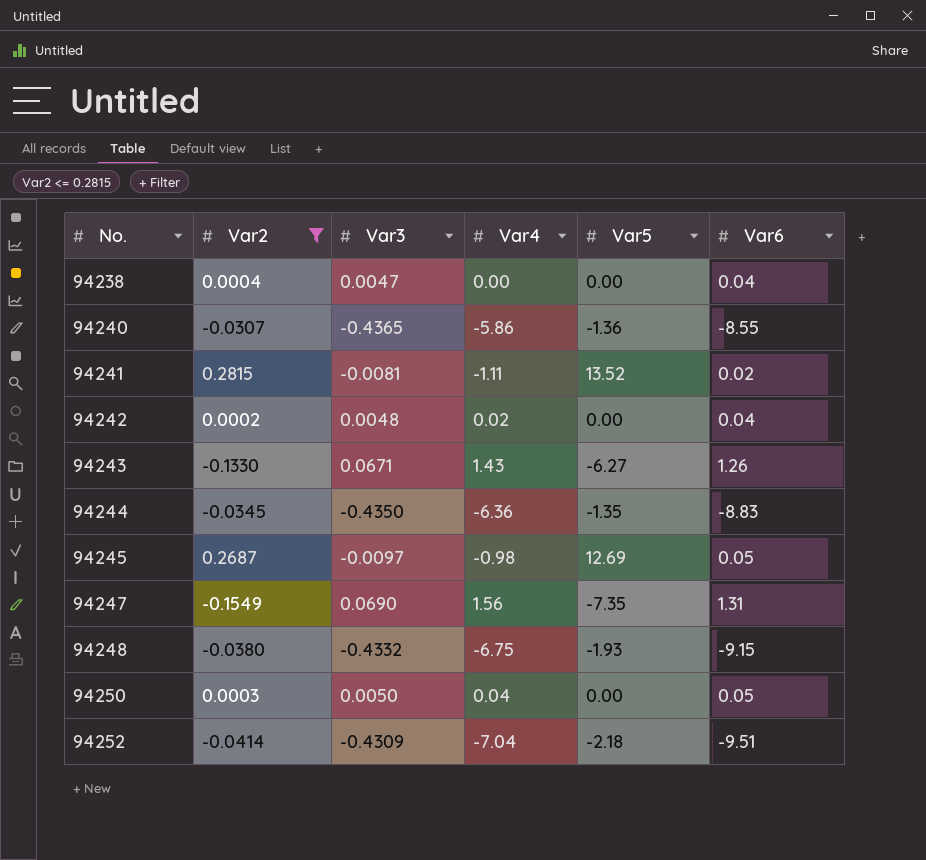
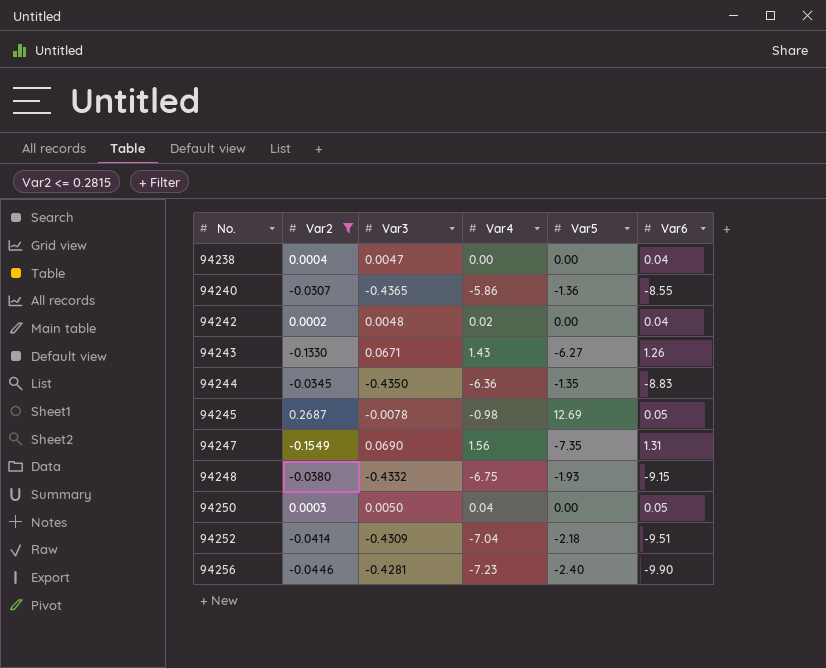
row 94241: 0.2815 | -0.0081 | -1.11 | 13.52 | 0.02 -> none
94245 | Var3: -0.0097 -> -0.0078
row 94256: none -> -0.0446 | -0.4281 | -7.23 | -2.40 | -9.90

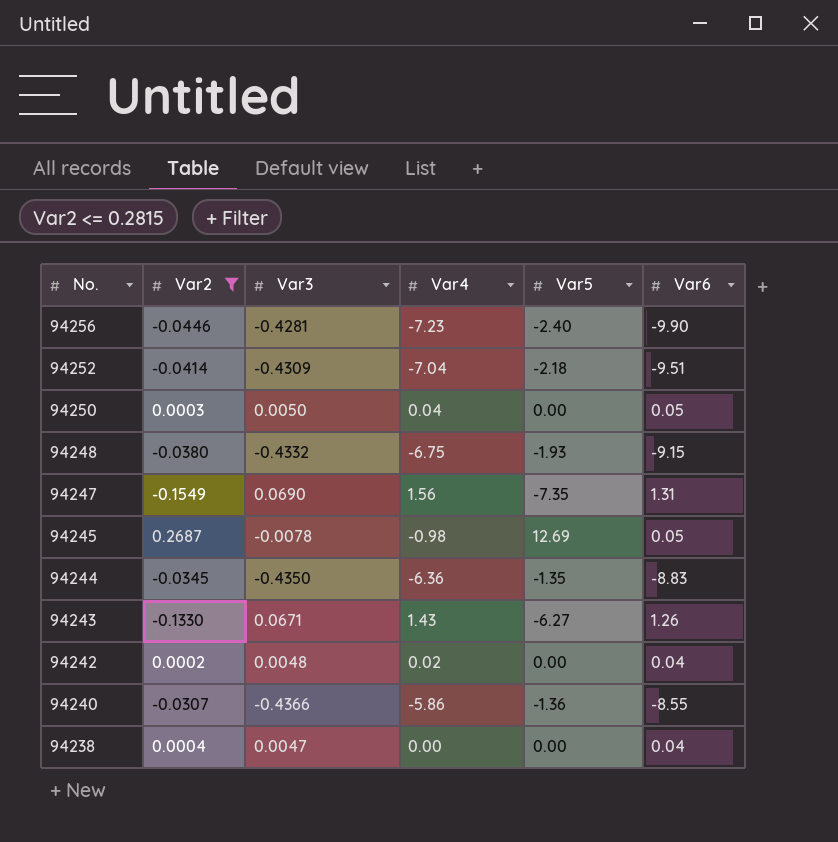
row order: No. ascending -> No. descending
94240 | Var3: -0.4365 -> -0.4366

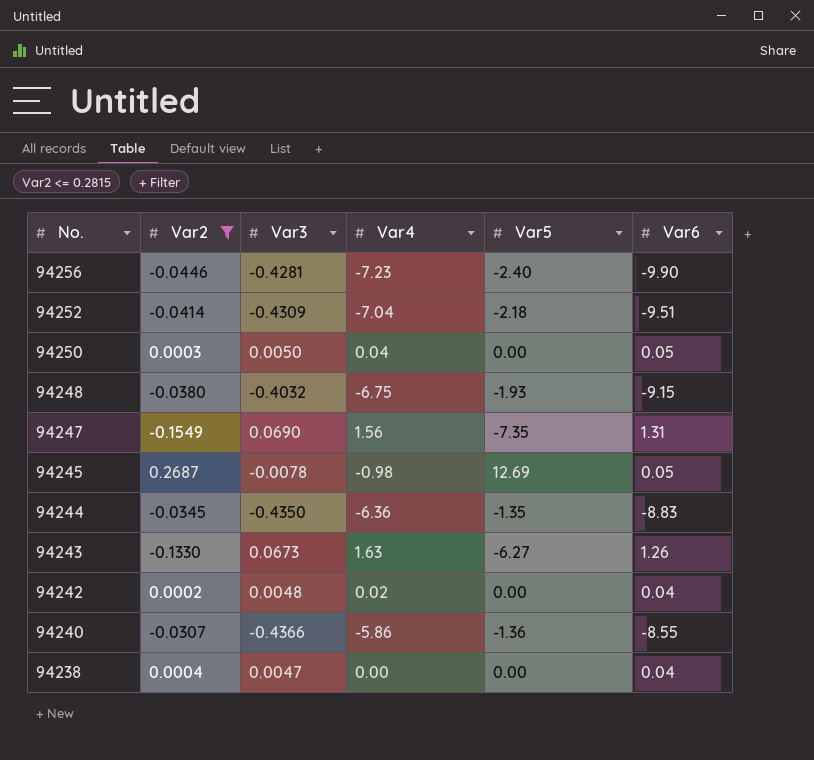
94248 | Var3: -0.4332 -> -0.4032
94243 | Var3: 0.0671 -> 0.0673
94243 | Var4: 1.43 -> 1.63

